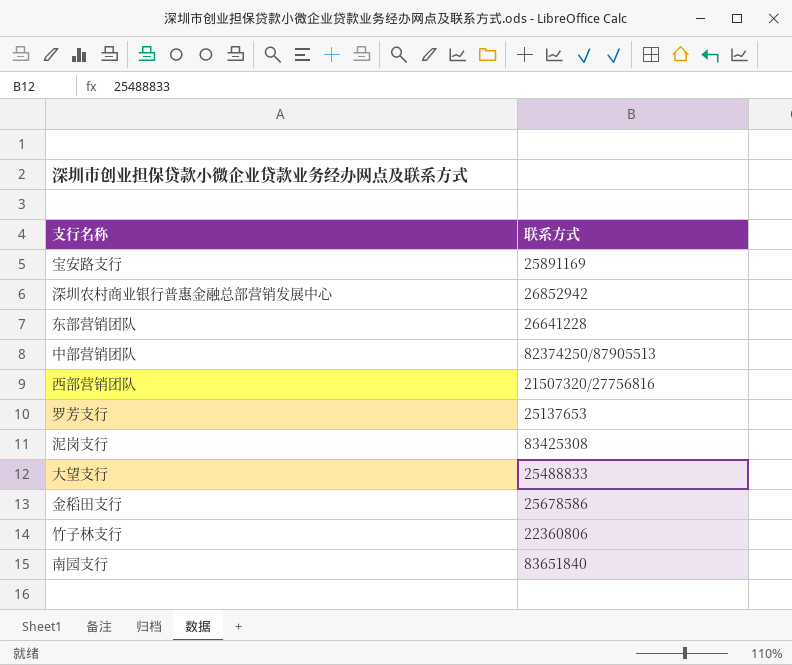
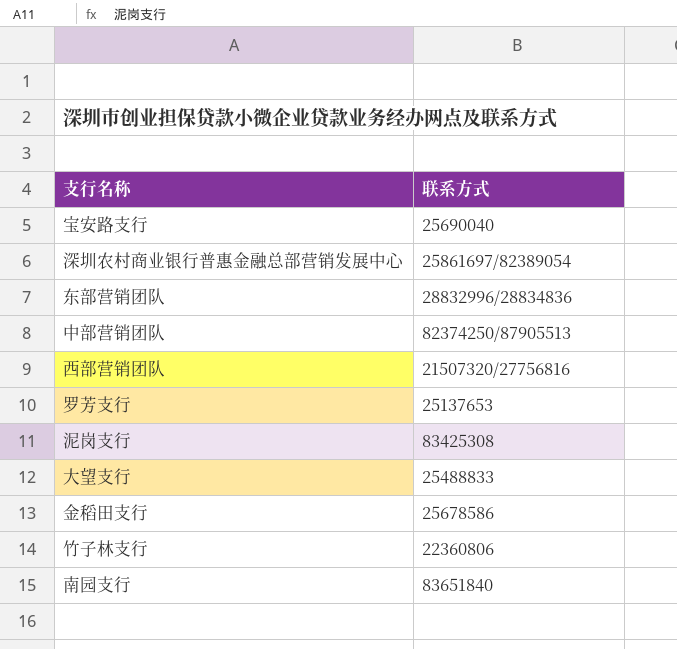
宝安路支行 | 联系方式: 25891169 -> 25690040
深圳农村商业银行普惠金融总部营销发展中心 | 联系方式: 26852942 -> 25861697/82389054
东部营销团队 | 联系方式: 26641228 -> 28832996/28834836

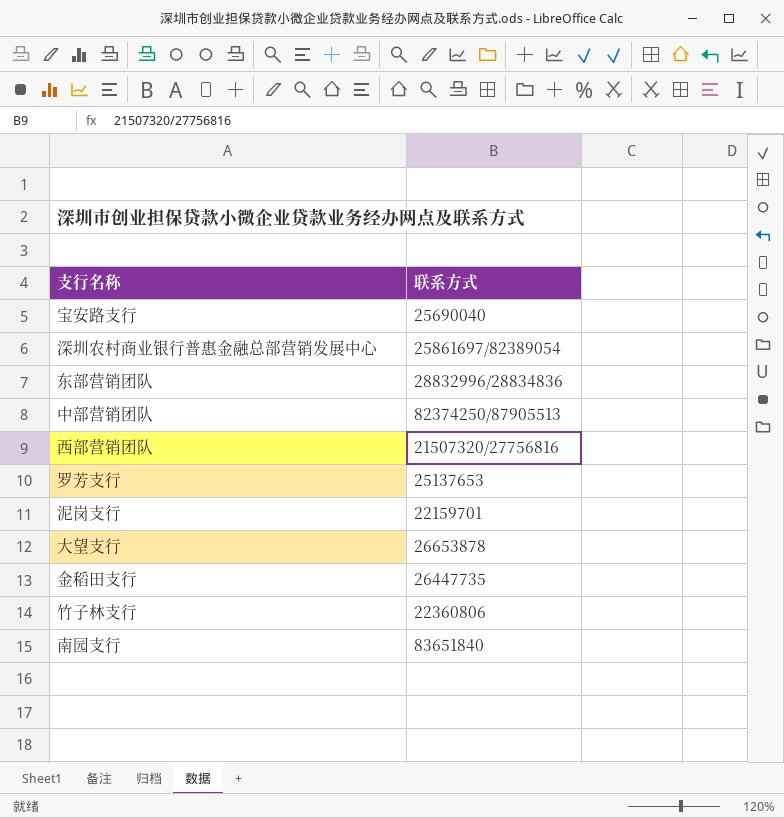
泥岗支行 | 联系方式: 83425308 -> 22159701
大望支行 | 联系方式: 25488833 -> 26653878
金稻田支行 | 联系方式: 25678586 -> 26447735

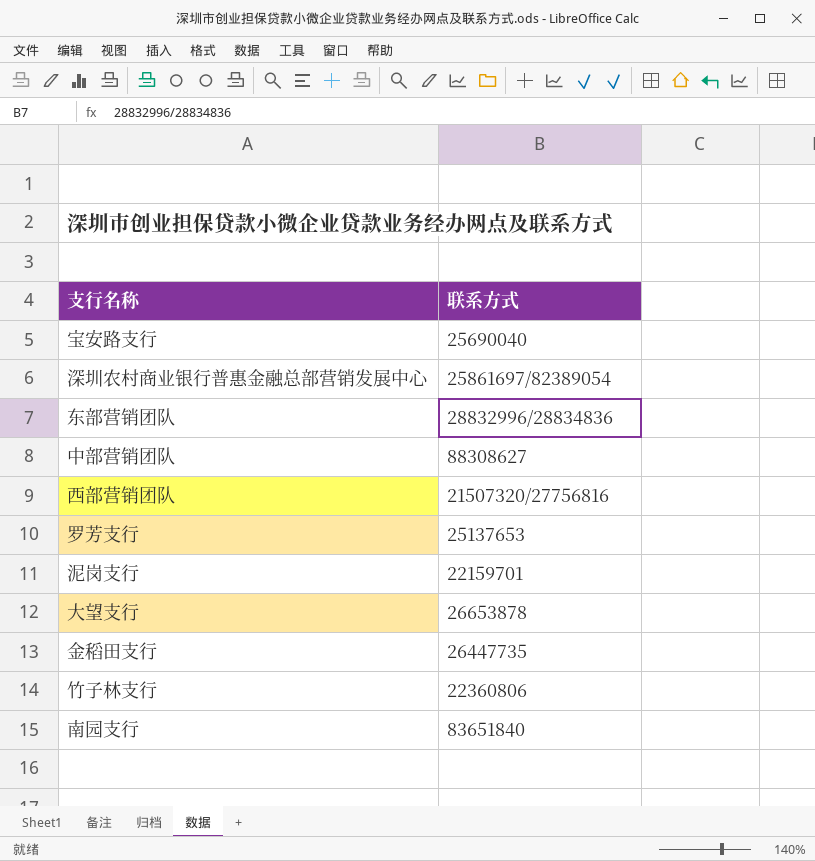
中部营销团队 | 联系方式: 82374250/87905513 -> 88308627

